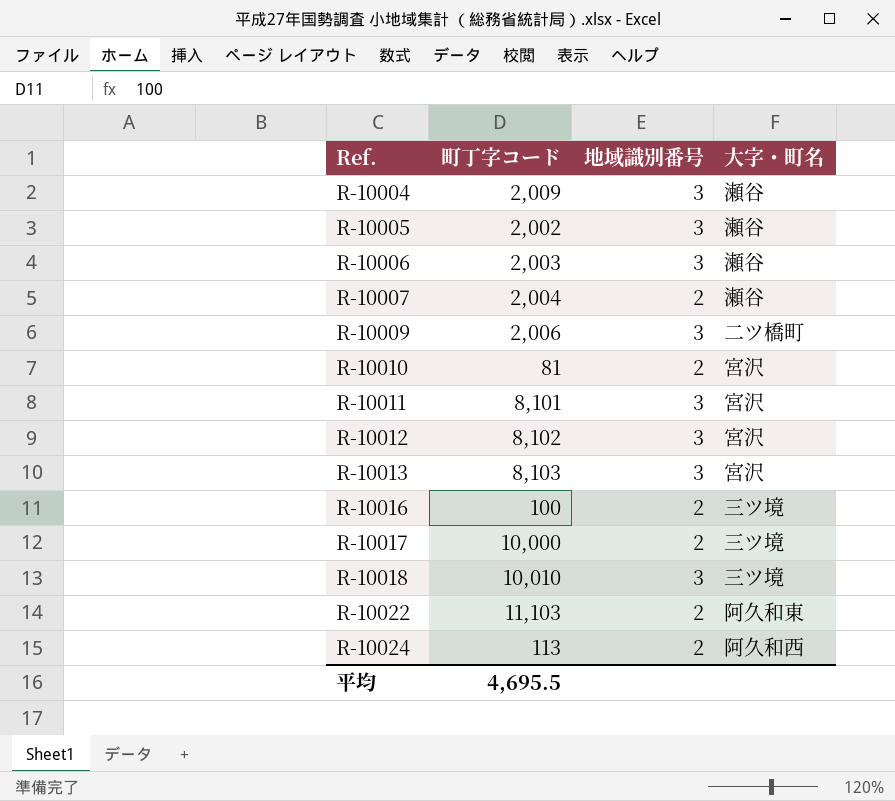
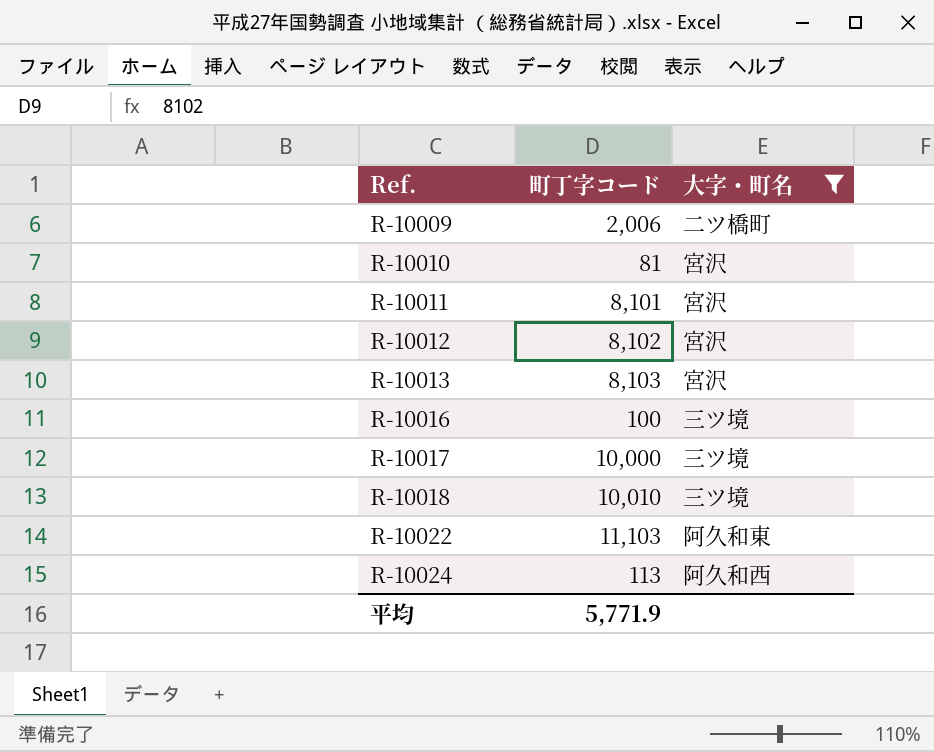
filter: none -> 大字・町名 != 瀬谷
column 地域識別番号 | position: 3 -> none
平均 | 町丁字コード: 4,695.5 -> 5,771.9

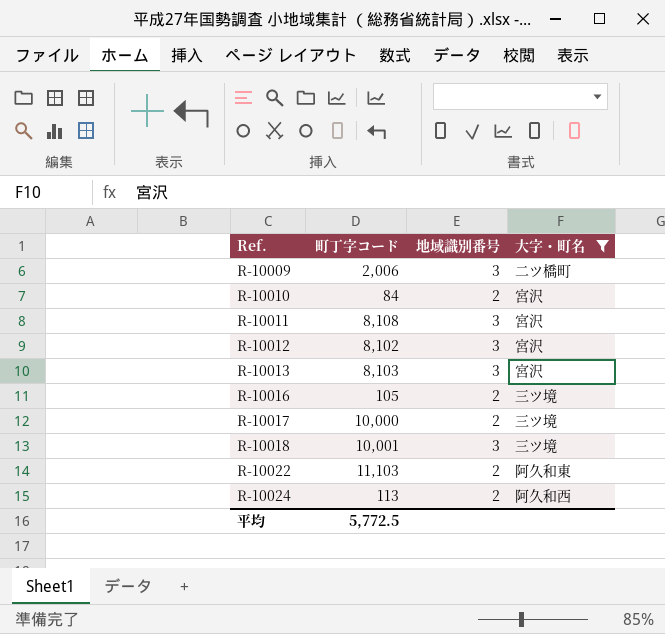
column 地域識別番号 | position: none -> 3
R-10010 | 町丁字コード: 81 -> 84
R-10011 | 町丁字コード: 8,101 -> 8,108
R-10016 | 町丁字コード: 100 -> 105
R-10018 | 町丁字コード: 10,010 -> 10,001
平均 | 町丁字コード: 5,771.9 -> 5,772.5

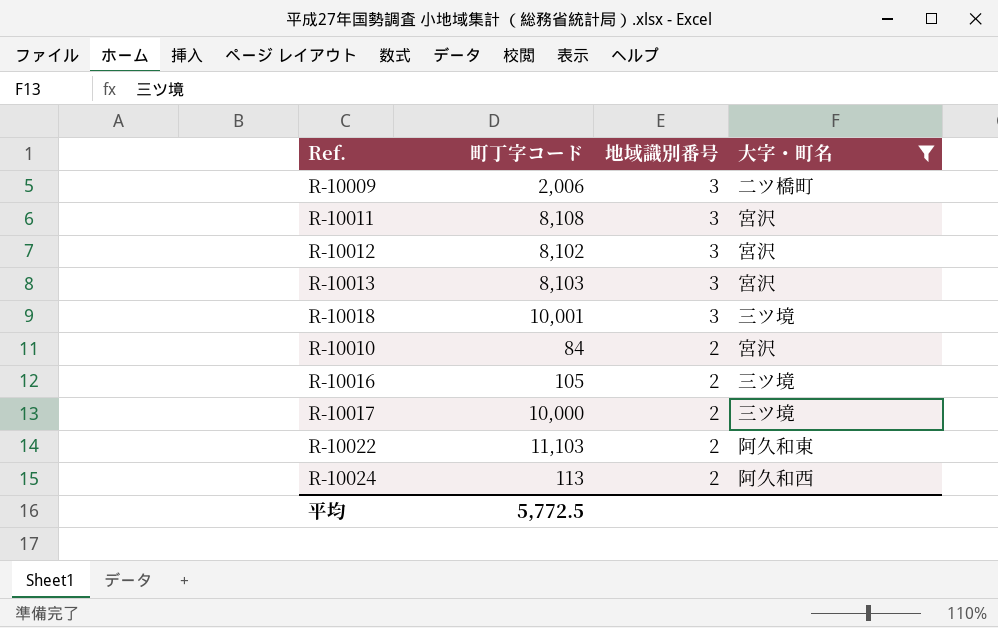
row order: Ref. ascending -> 地域識別番号 descending

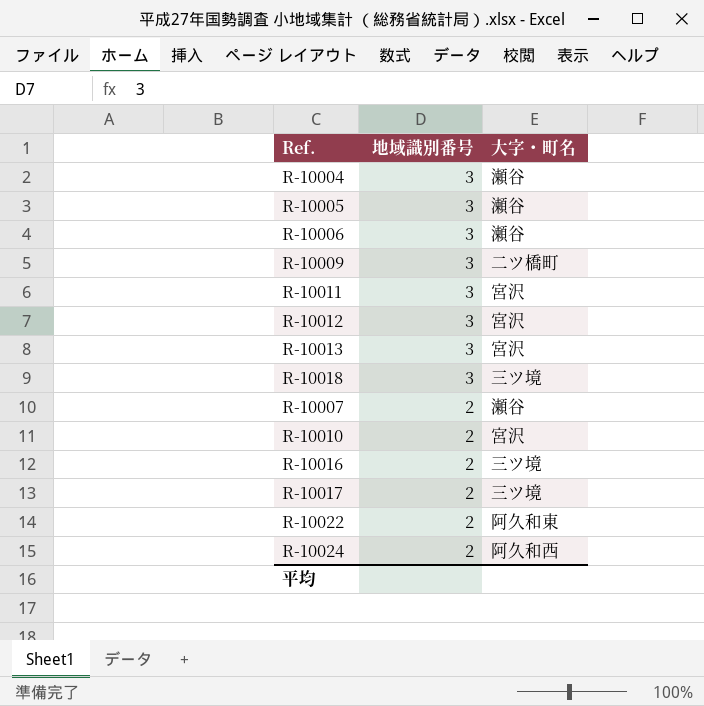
filter: 大字・町名 != 瀬谷 -> none
column 町丁字コード | position: 2 -> none

